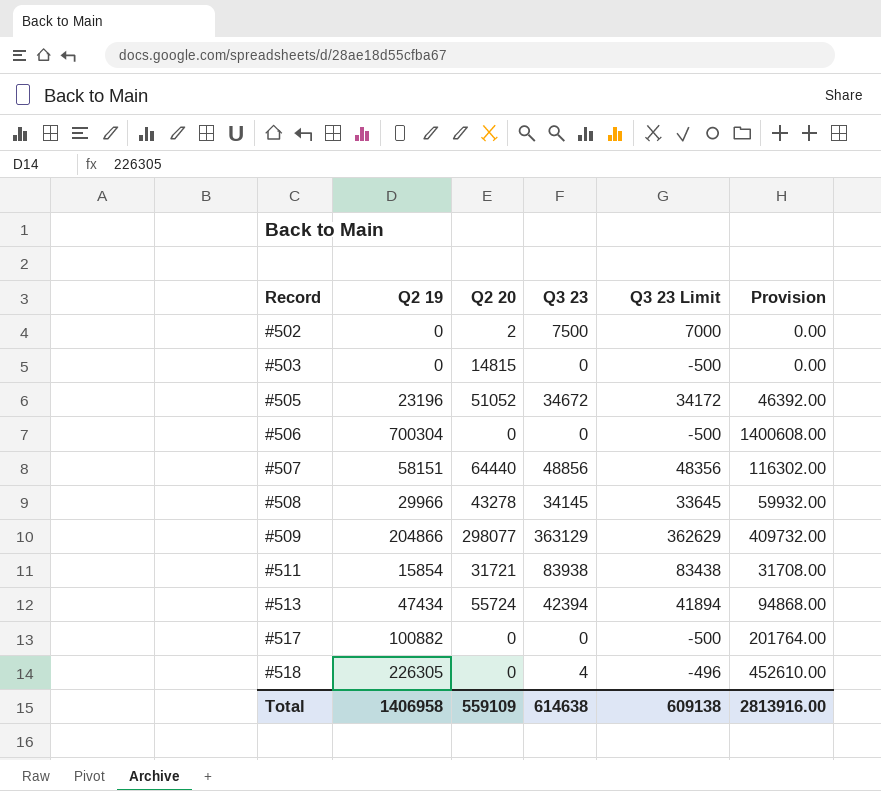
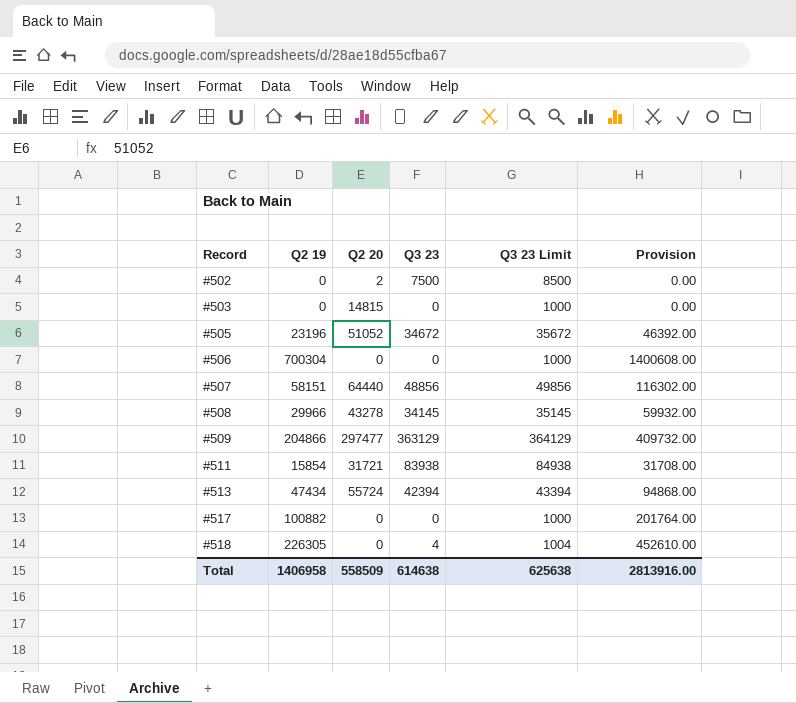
column Q3 23 Limit | formula: [Q3 23] - 500 -> [Q3 23] + 1000
#509 | Q2 20: 298077 -> 297477
Total | Q2 20: 559109 -> 558509
Total | Q3 23 Limit: 609138 -> 625638

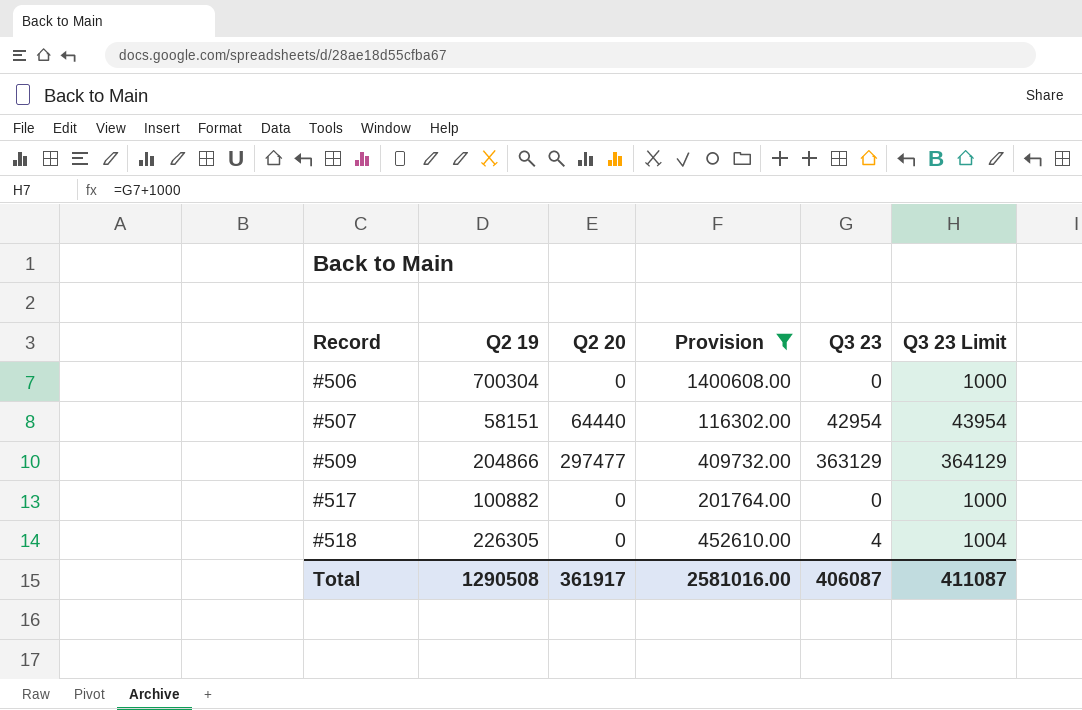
filter: none -> Provision >= 116302.00
column Provision | position: 6 -> 4
#507 | Q3 23: 48856 -> 42954
#507 | Q3 23 Limit: 49856 -> 43954
Total | Q2 19: 1406958 -> 1290508
Total | Q2 20: 558509 -> 361917
Total | Provision: 2813916.00 -> 2581016.00
Total | Q3 23: 614638 -> 406087
Total | Q3 23 Limit: 625638 -> 411087

